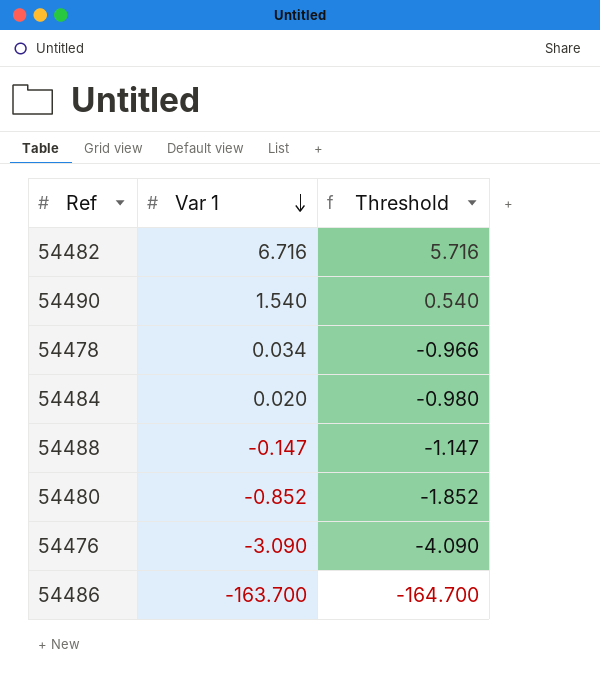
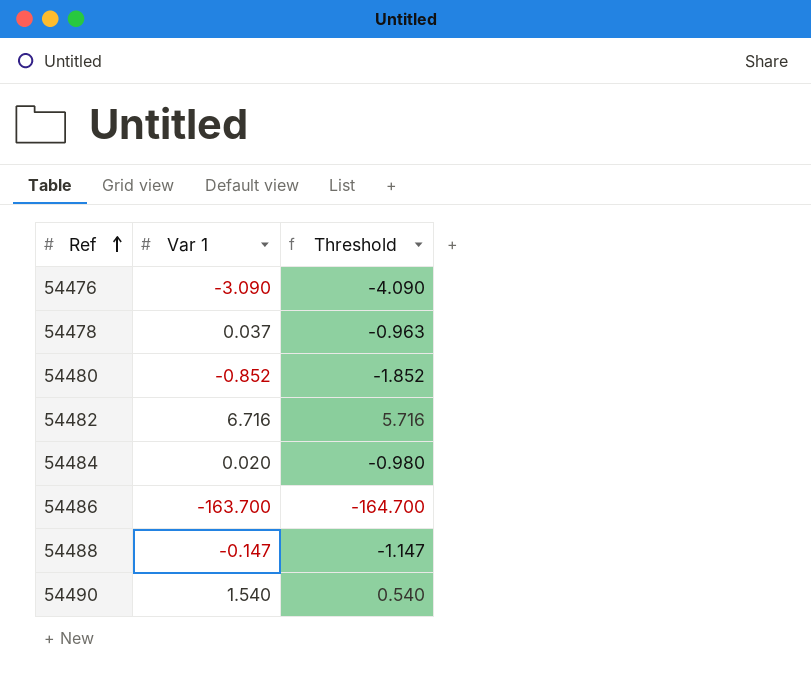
row order: Var 1 descending -> Ref ascending
54478 | Var 1: 0.034 -> 0.037
54478 | Threshold: -0.966 -> -0.963

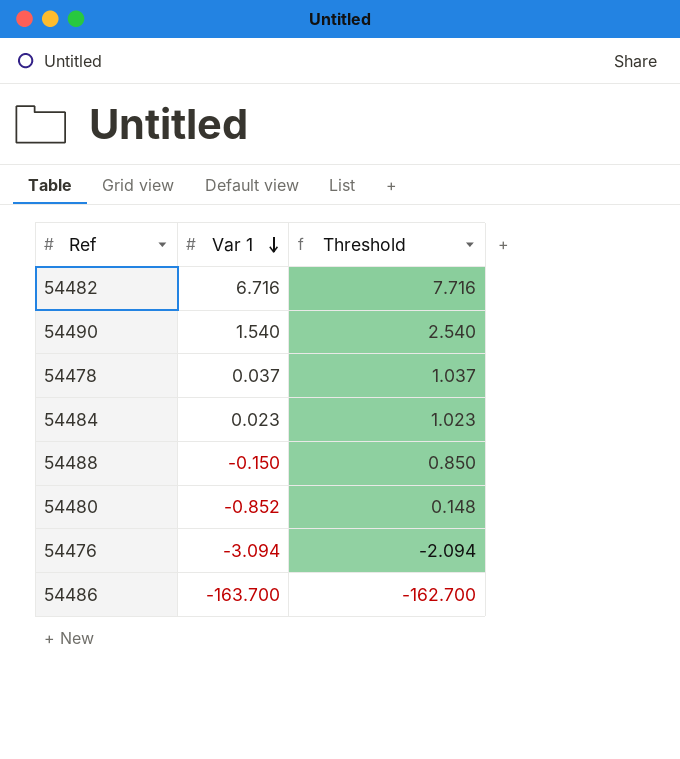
row order: Ref ascending -> Var 1 descending
column Threshold | formula: [Var 1] - 1 -> [Var 1] + 1
54484 | Var 1: 0.020 -> 0.023
54488 | Var 1: -0.147 -> -0.150
54476 | Var 1: -3.090 -> -3.094

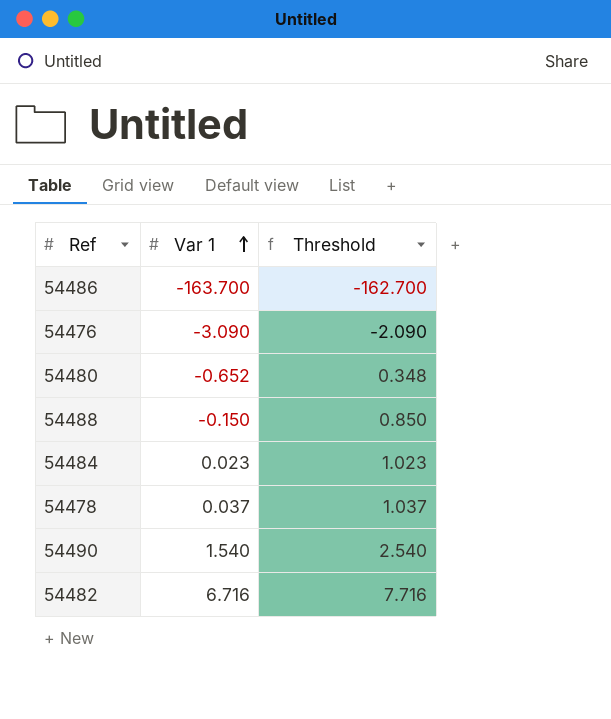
row order: Var 1 descending -> Var 1 ascending
54476 | Var 1: -3.094 -> -3.090
54476 | Threshold: -2.094 -> -2.090
54480 | Var 1: -0.852 -> -0.652
54480 | Threshold: 0.148 -> 0.348

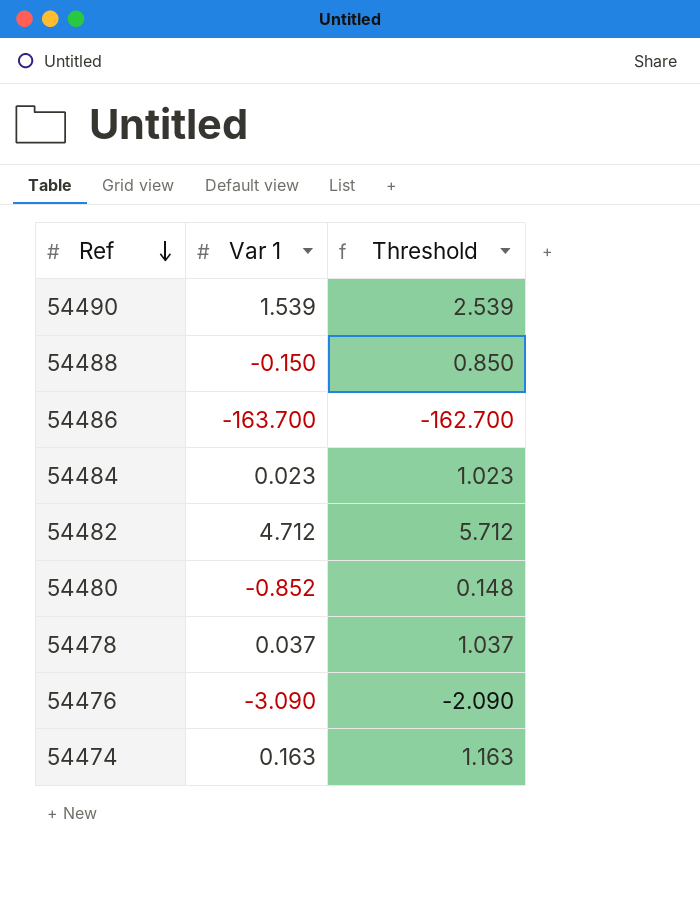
row order: Var 1 ascending -> Ref descending
54490 | Var 1: 1.540 -> 1.539
54490 | Threshold: 2.540 -> 2.539
54482 | Var 1: 6.716 -> 4.712
54482 | Threshold: 7.716 -> 5.712
54480 | Var 1: -0.652 -> -0.852
54480 | Threshold: 0.348 -> 0.148
row 54474: none -> 0.163 | 1.163

